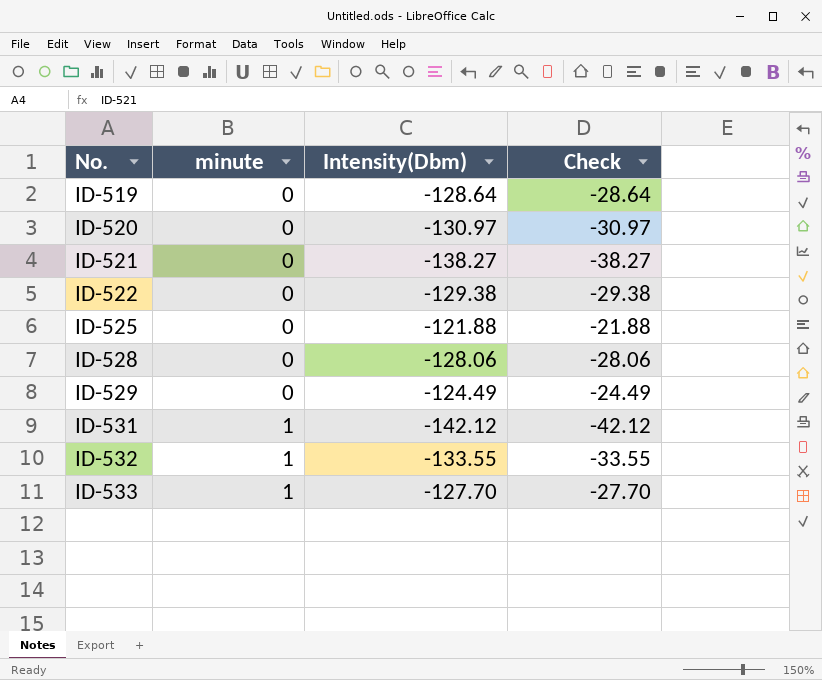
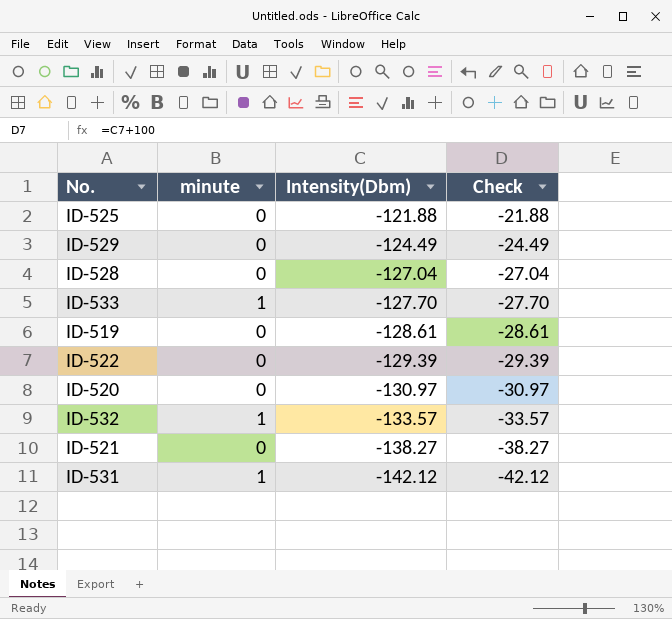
row order: No. ascending -> Intensity(Dbm) descending
ID-528 | Intensity(Dbm): -128.06 -> -127.04
ID-528 | Check: -28.06 -> -27.04
ID-519 | Intensity(Dbm): -128.64 -> -128.61
ID-519 | Check: -28.64 -> -28.61
ID-522 | Intensity(Dbm): -129.38 -> -129.39
ID-522 | Check: -29.38 -> -29.39
ID-532 | Intensity(Dbm): -133.55 -> -133.57
ID-532 | Check: -33.55 -> -33.57

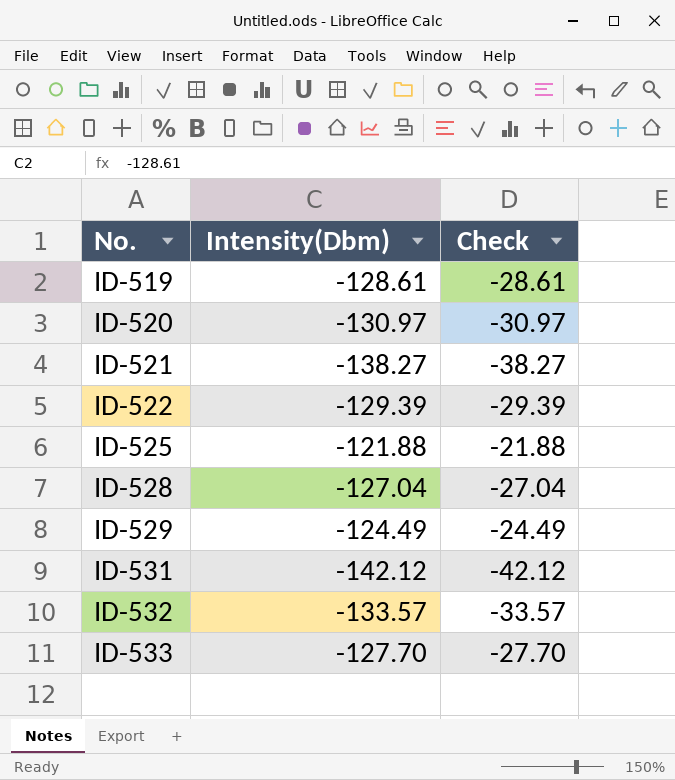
row order: Intensity(Dbm) descending -> No. ascending
column minute | position: 2 -> none

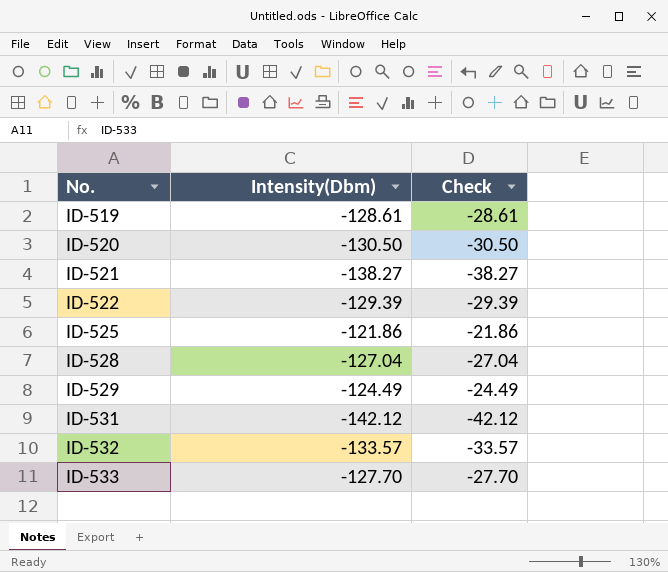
ID-520 | Intensity(Dbm): -130.97 -> -130.50
ID-520 | Check: -30.97 -> -30.50
ID-525 | Intensity(Dbm): -121.88 -> -121.86
ID-525 | Check: -21.88 -> -21.86

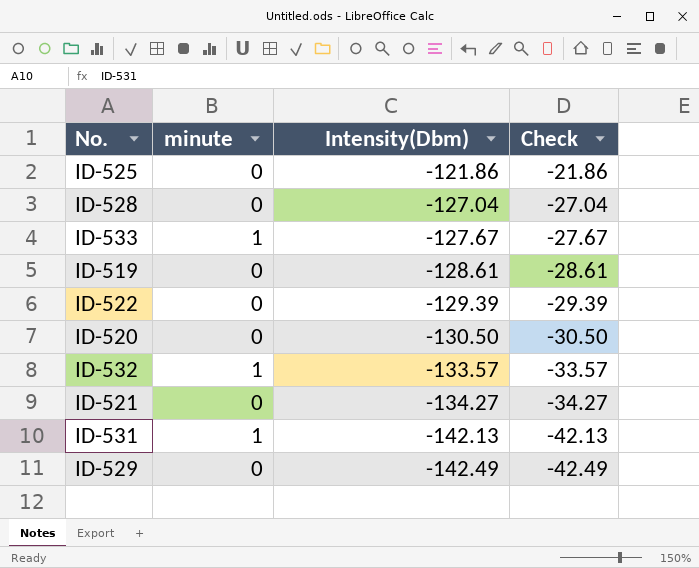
row order: No. ascending -> Intensity(Dbm) descending
column minute | position: none -> 2
ID-533 | Intensity(Dbm): -127.70 -> -127.67
ID-533 | Check: -27.70 -> -27.67
ID-521 | Intensity(Dbm): -138.27 -> -134.27
ID-521 | Check: -38.27 -> -34.27
ID-531 | Intensity(Dbm): -142.12 -> -142.13
ID-531 | Check: -42.12 -> -42.13
ID-529 | Intensity(Dbm): -124.49 -> -142.49
ID-529 | Check: -24.49 -> -42.49

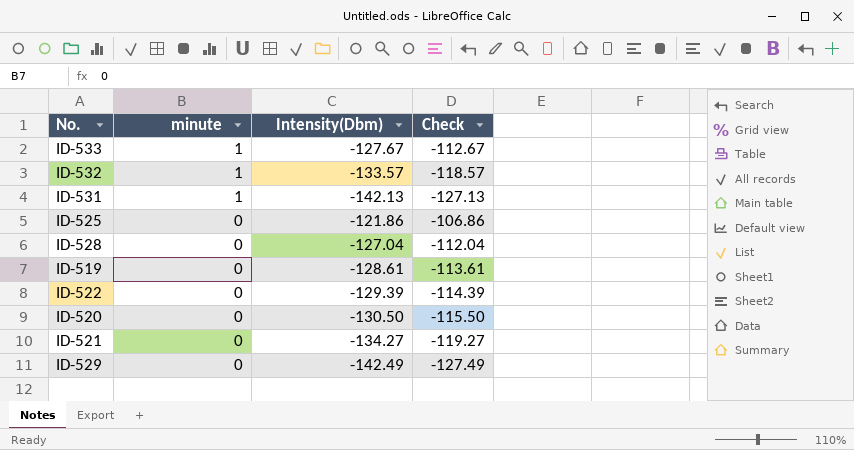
row order: Intensity(Dbm) descending -> minute descending
column Check | formula: [Intensity(Dbm)] + 100 -> [Intensity(Dbm)] + 15

